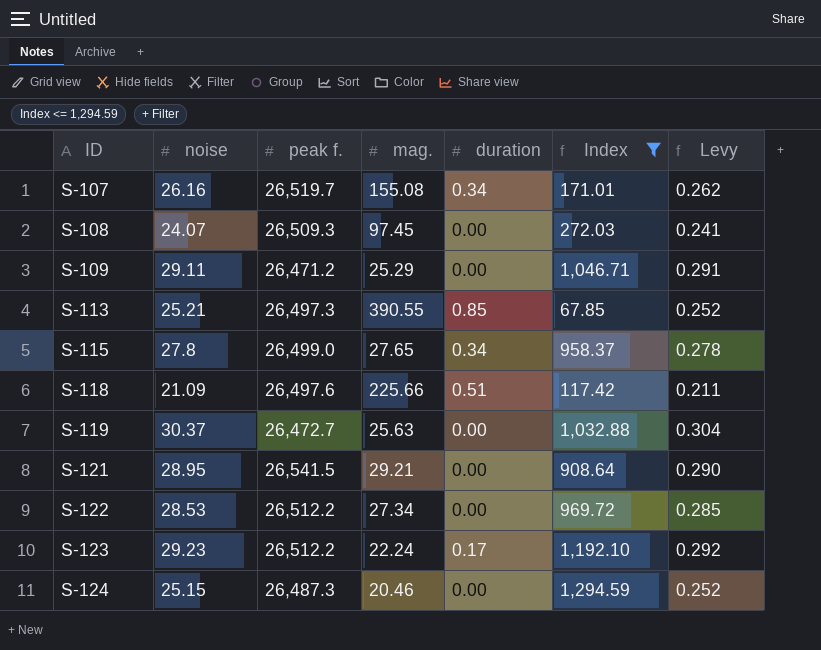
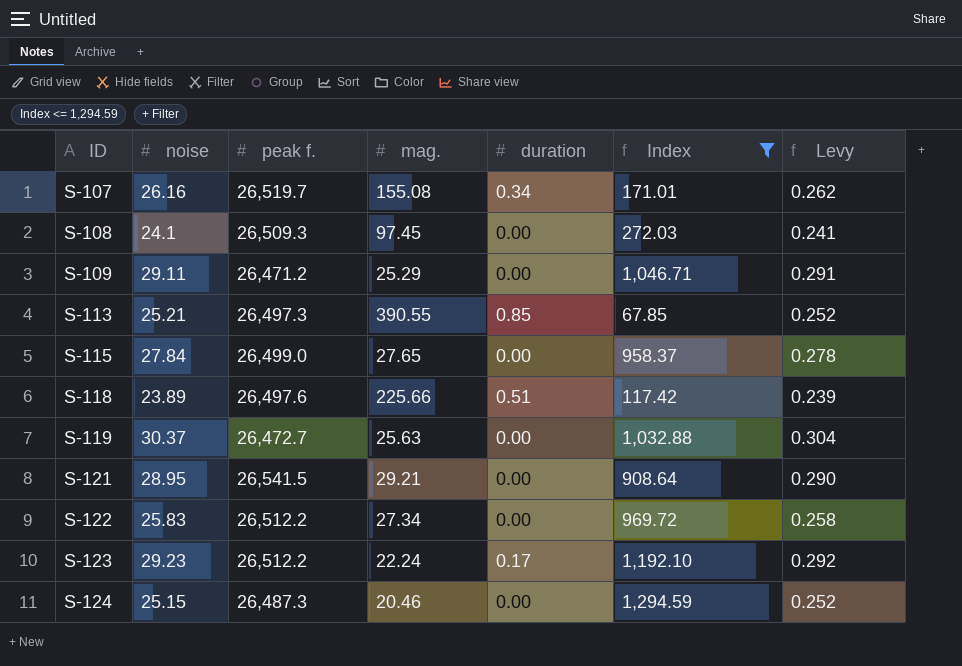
S-108 | noise: 24.07 -> 24.1
S-115 | noise: 27.8 -> 27.84
S-115 | duration: 0.34 -> 0.00
S-118 | noise: 21.09 -> 23.89
S-118 | Levy: 0.211 -> 0.239
S-122 | noise: 28.53 -> 25.83
S-122 | Levy: 0.285 -> 0.258

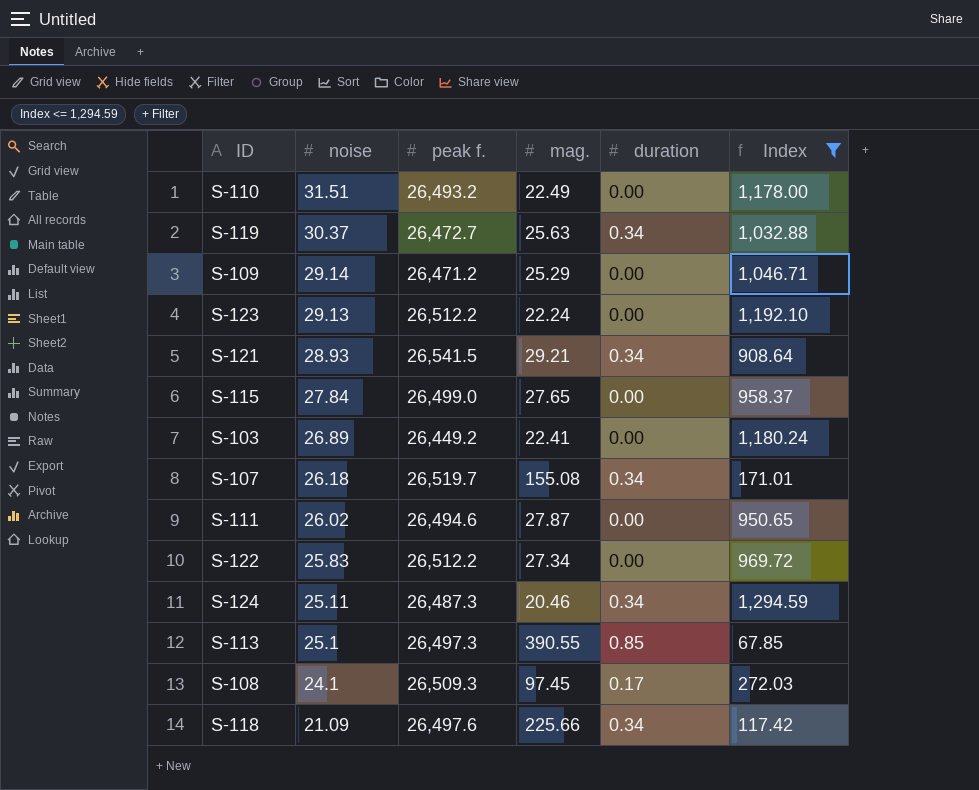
row order: ID ascending -> noise descending
column Levy | formula: [noise] * 0.01 -> none
row S-110: none -> 31.51 | 26,493.2 | 22.49 | 0.00 | 1,178.00
S-119 | duration: 0.00 -> 0.34
S-109 | noise: 29.11 -> 29.14
S-123 | noise: 29.23 -> 29.13
S-123 | duration: 0.17 -> 0.00
S-121 | noise: 28.95 -> 28.93
S-121 | duration: 0.00 -> 0.34
row S-103: none -> 26.89 | 26,449.2 | 22.41 | 0.00 | 1,180.24
S-107 | noise: 26.16 -> 26.18
row S-111: none -> 26.02 | 26,494.6 | 27.87 | 0.00 | 950.65
S-124 | noise: 25.15 -> 25.11
S-124 | duration: 0.00 -> 0.34
S-113 | noise: 25.21 -> 25.1
S-108 | duration: 0.00 -> 0.17
S-118 | noise: 23.89 -> 21.09
S-118 | duration: 0.51 -> 0.34

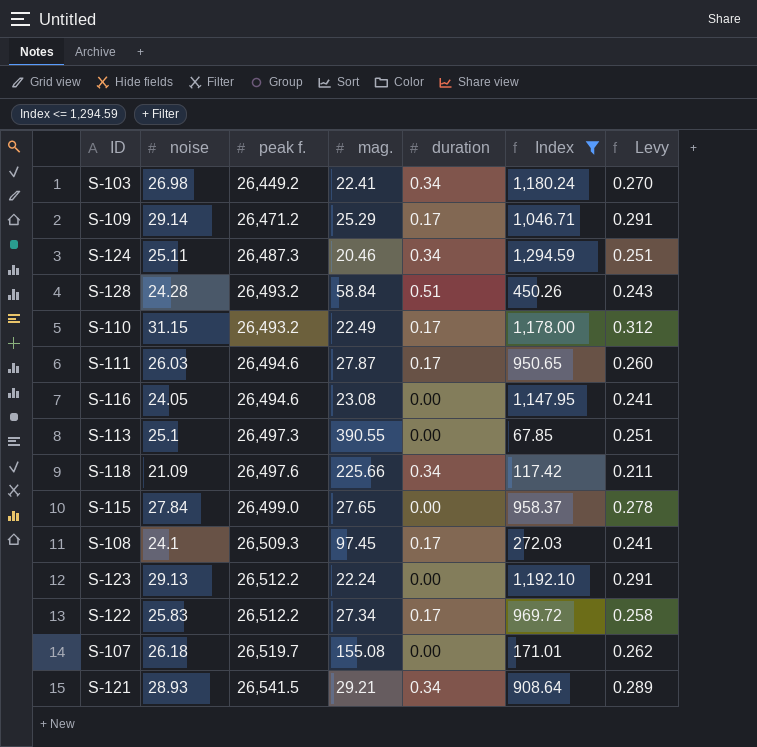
row order: noise descending -> peak f. ascending
column Levy | formula: none -> [noise] * 0.01
row S-119: 30.37 | 26,472.7 | 25.63 | 0.34 | 1,032.88 -> none
S-103 | noise: 26.89 -> 26.98
S-103 | duration: 0.00 -> 0.34
S-109 | duration: 0.00 -> 0.17
row S-128: none -> 24.28 | 26,493.2 | 58.84 | 0.51 | 450.26 | 0.243
S-110 | noise: 31.51 -> 31.15
S-110 | duration: 0.00 -> 0.17
S-111 | noise: 26.02 -> 26.03
S-111 | duration: 0.00 -> 0.17
row S-116: none -> 24.05 | 26,494.6 | 23.08 | 0.00 | 1,147.95 | 0.241
S-113 | duration: 0.85 -> 0.00
S-122 | duration: 0.00 -> 0.17
S-107 | duration: 0.34 -> 0.00

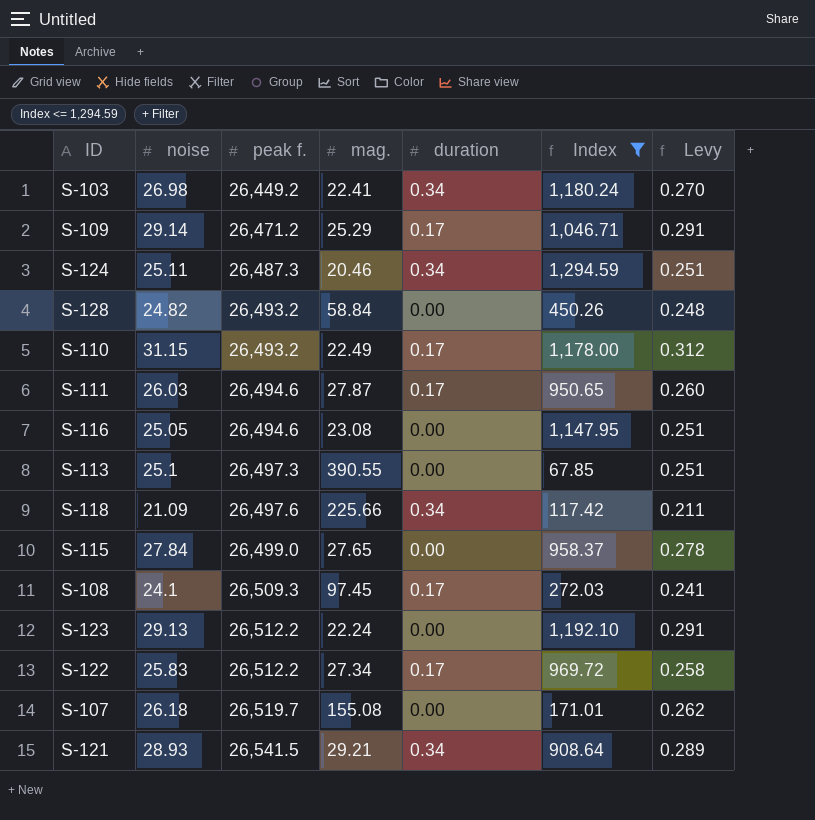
S-128 | noise: 24.28 -> 24.82
S-128 | duration: 0.51 -> 0.00
S-128 | Levy: 0.243 -> 0.248
S-116 | noise: 24.05 -> 25.05
S-116 | Levy: 0.241 -> 0.251

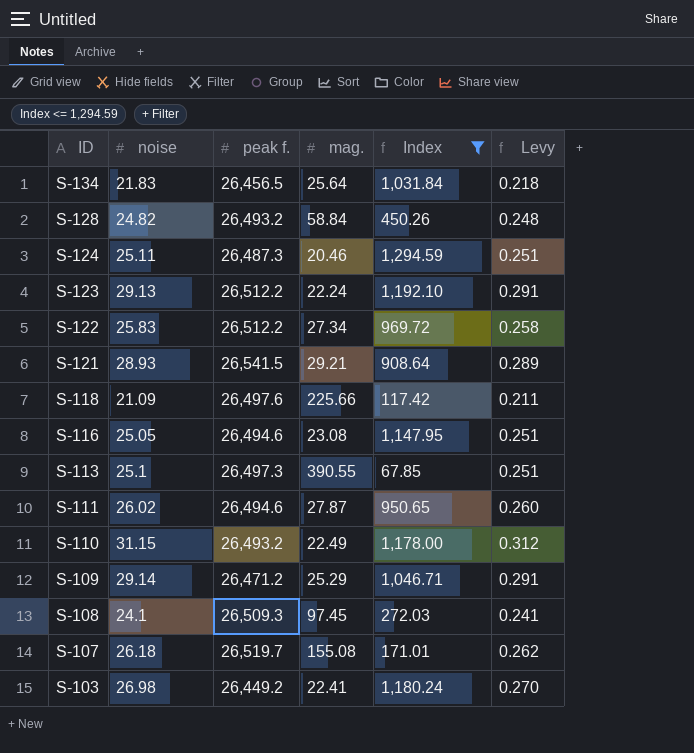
row order: peak f. ascending -> ID descending
column duration | position: 5 -> none
row S-115: 27.84 | 26,499.0 | 27.65 | 0.00 | 958.37 | 0.278 -> none
row S-134: none -> 21.83 | 26,456.5 | 25.64 | 1,031.84 | 0.218
S-111 | noise: 26.03 -> 26.02

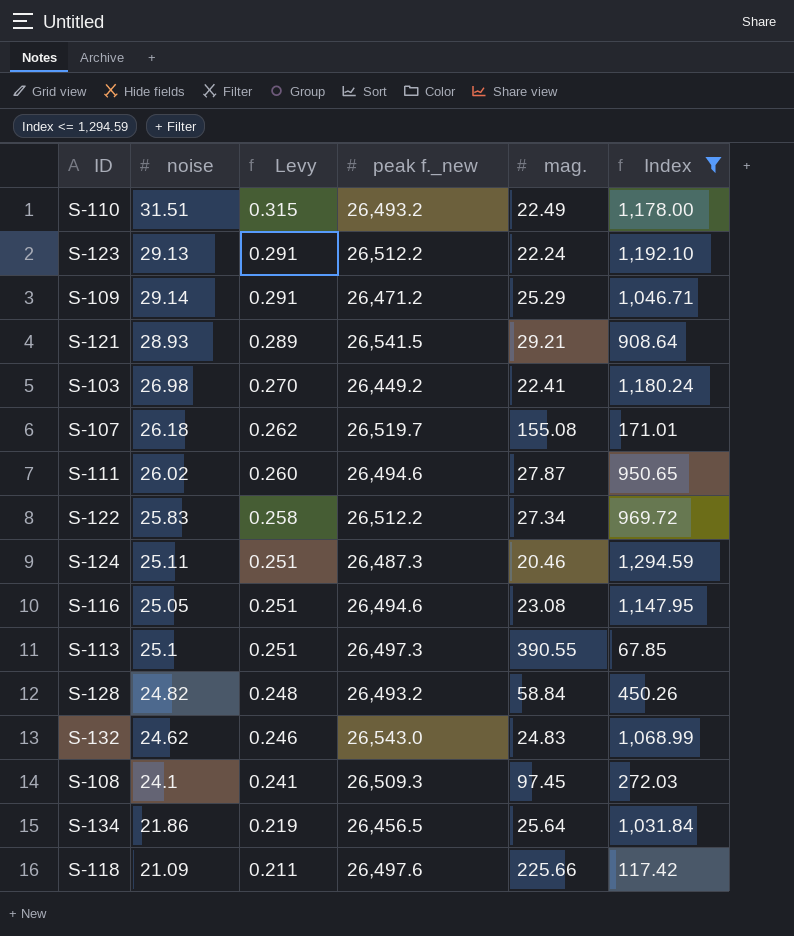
row order: ID descending -> Levy descending
column Levy | position: 6 -> 3
column name: peak f. -> peak f._new
S-110 | noise: 31.15 -> 31.51
S-110 | Levy: 0.312 -> 0.315
row S-132: none -> 24.62 | 0.246 | 26,543.0 | 24.83 | 1,068.99
S-134 | noise: 21.83 -> 21.86
S-134 | Levy: 0.218 -> 0.219

